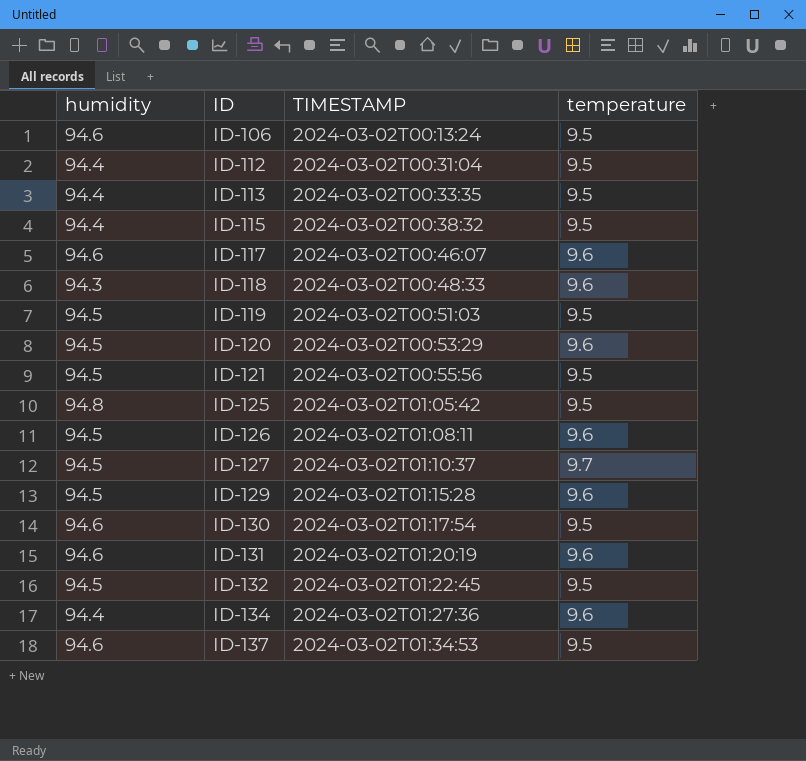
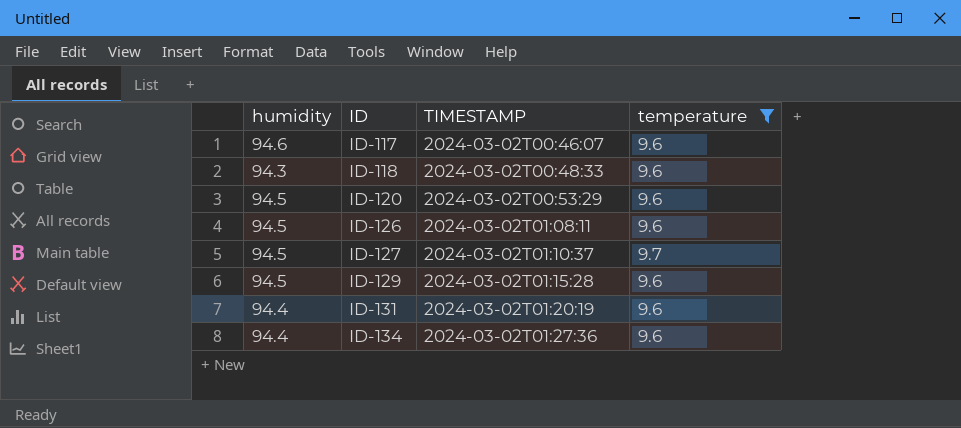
filter: none -> temperature != 9.5
ID-131 | humidity: 94.6 -> 94.4

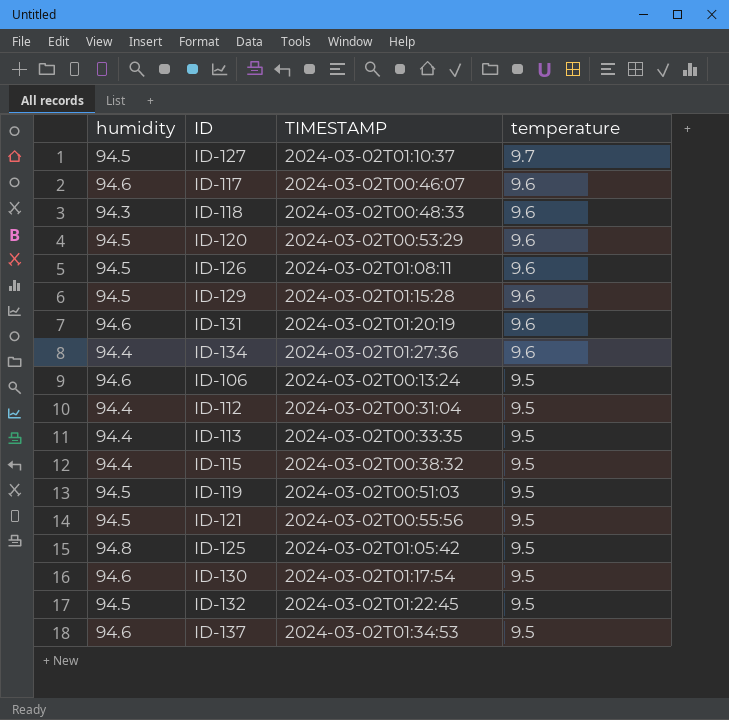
filter: temperature != 9.5 -> none
row order: ID ascending -> temperature descending
ID-131 | humidity: 94.4 -> 94.6

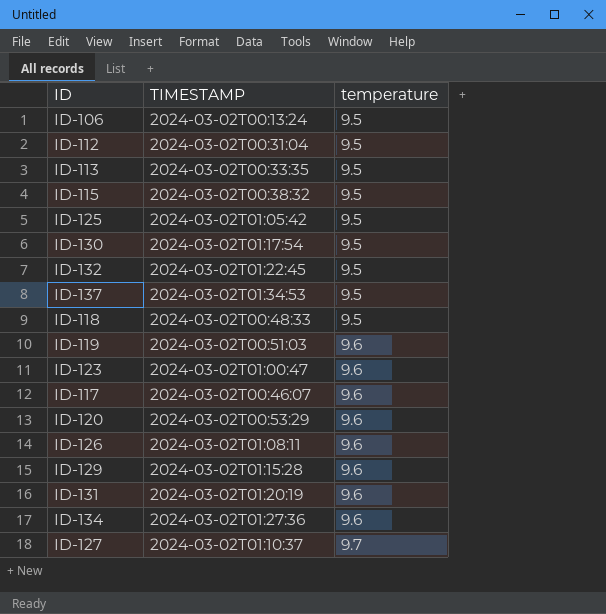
row order: temperature descending -> temperature ascending
column humidity | position: 1 -> none
row ID-121: 94.5 | 2024-03-02T00:55:56 | 9.5 -> none
ID-118 | temperature: 9.6 -> 9.5
ID-119 | temperature: 9.5 -> 9.6
row ID-123: none -> 2024-03-02T01:00:47 | 9.6

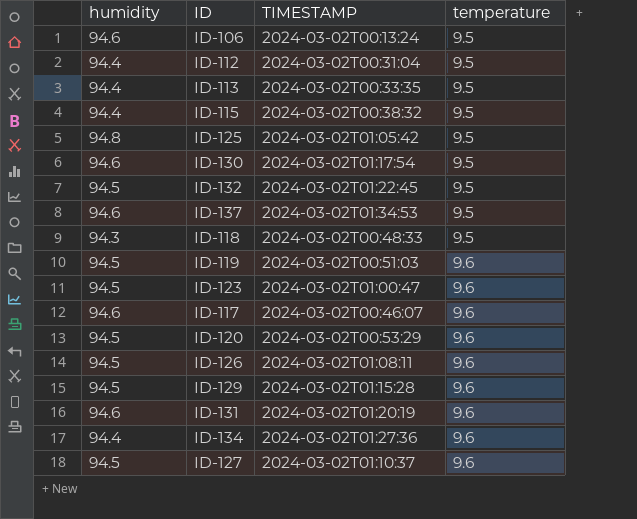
column humidity | position: none -> 1
ID-127 | temperature: 9.7 -> 9.6

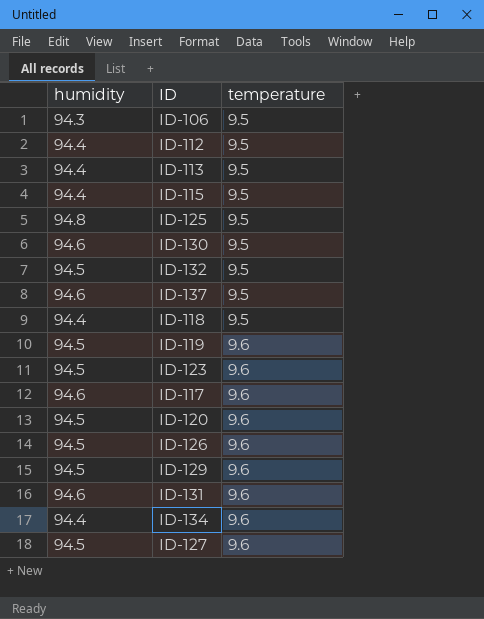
column TIMESTAMP | position: 3 -> none
ID-106 | humidity: 94.6 -> 94.3
ID-118 | humidity: 94.3 -> 94.4

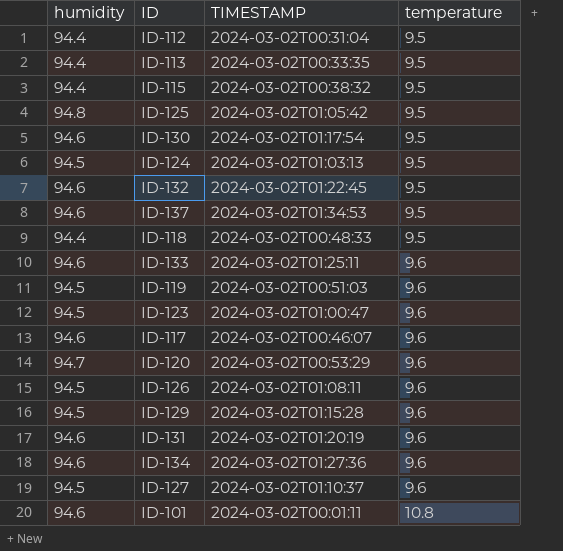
column TIMESTAMP | position: none -> 3
row ID-106: 94.3 | 9.5 -> none
row ID-124: none -> 94.5 | 2024-03-02T01:03:13 | 9.5
ID-132 | humidity: 94.5 -> 94.6
row ID-133: none -> 94.6 | 2024-03-02T01:25:11 | 9.6
ID-120 | humidity: 94.5 -> 94.7
ID-134 | humidity: 94.4 -> 94.6
row ID-101: none -> 94.6 | 2024-03-02T00:01:11 | 10.8

